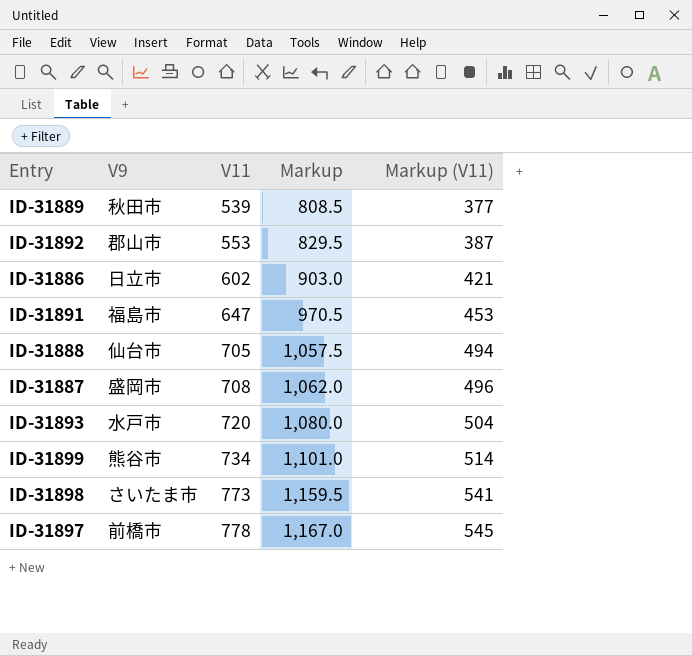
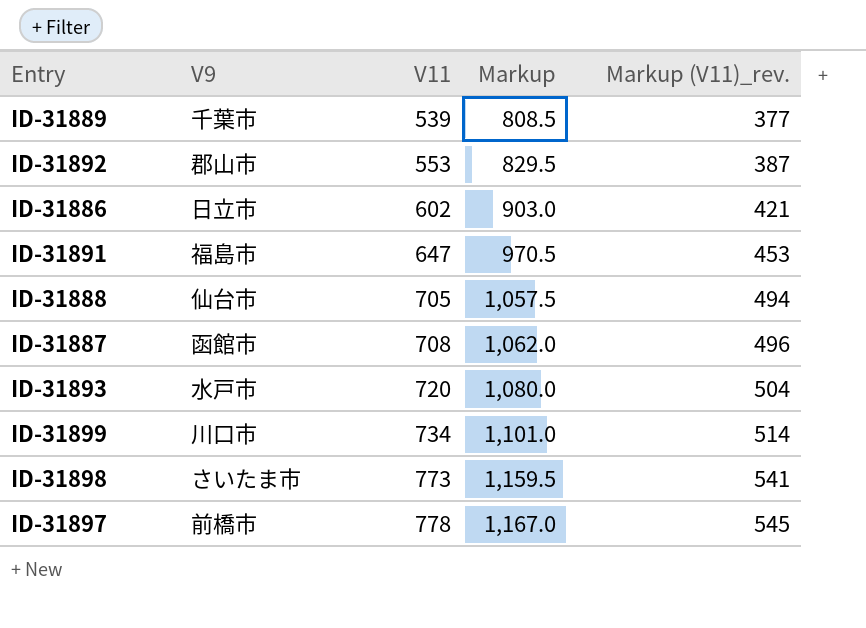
column name: Markup (V11) -> Markup (V11)_rev.
ID-31889 | V9: 秋田市 -> 千葉市
ID-31887 | V9: 盛岡市 -> 函館市
ID-31899 | V9: 熊谷市 -> 川口市

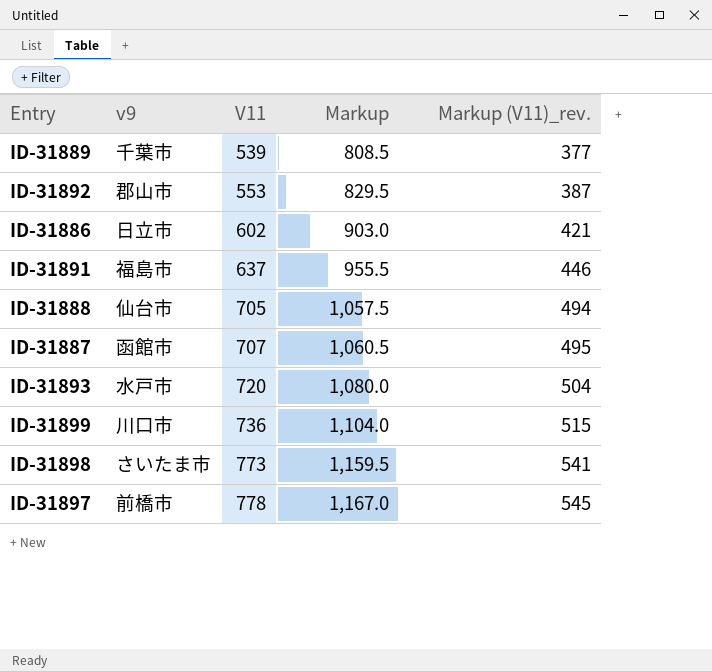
column name: V9 -> v9
ID-31891 | V11: 647 -> 637
ID-31891 | Markup: 970.5 -> 955.5
ID-31891 | Markup (V11)_rev.: 453 -> 446
ID-31887 | V11: 708 -> 707
ID-31887 | Markup: 1,062.0 -> 1,060.5
ID-31887 | Markup (V11)_rev.: 496 -> 495
ID-31899 | V11: 734 -> 736
ID-31899 | Markup: 1,101.0 -> 1,104.0
ID-31899 | Markup (V11)_rev.: 514 -> 515

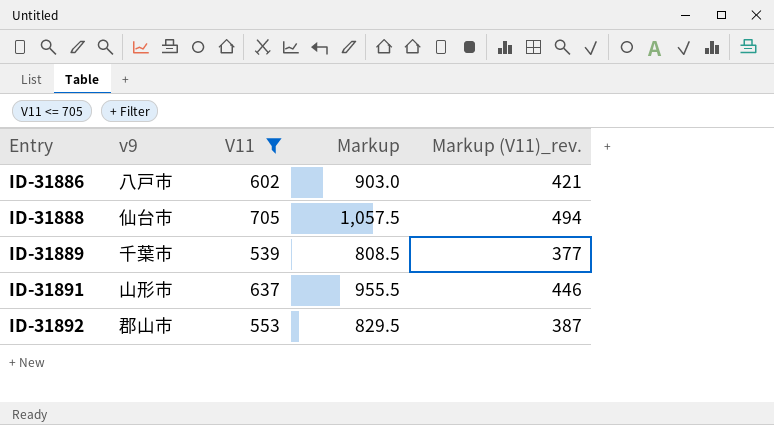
filter: none -> V11 <= 705
row order: V11 ascending -> Entry ascending
ID-31886 | v9: 日立市 -> 八戸市
ID-31891 | v9: 福島市 -> 山形市

